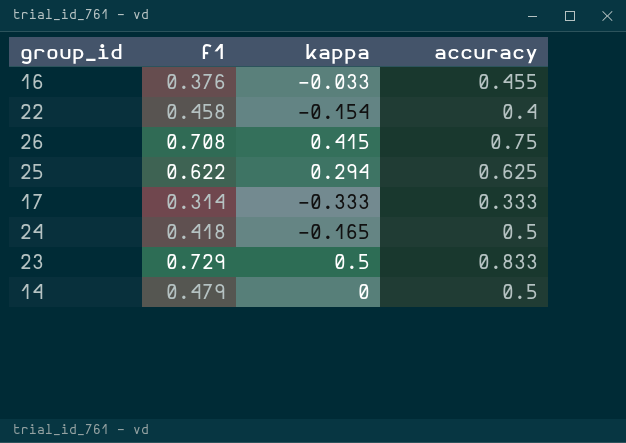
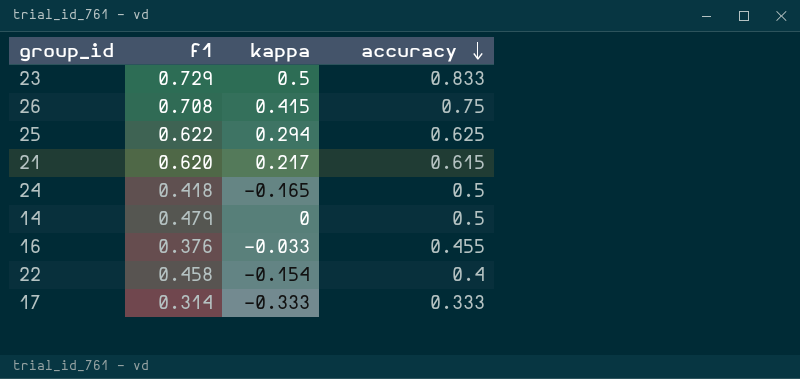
row order: none -> accuracy descending
row 21: none -> 0.620 | 0.217 | 0.615

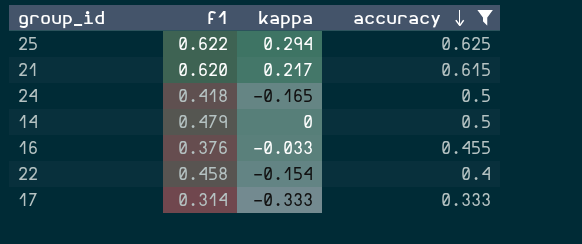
filter: none -> accuracy <= 0.625

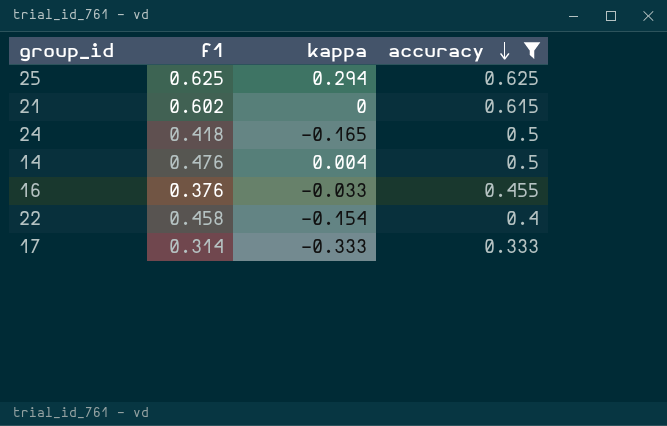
25 | f1: 0.622 -> 0.625
21 | f1: 0.620 -> 0.602
21 | kappa: 0.217 -> 0
14 | f1: 0.479 -> 0.476
14 | kappa: 0 -> 0.004

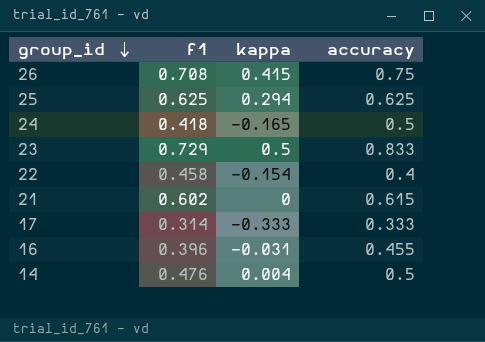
filter: accuracy <= 0.625 -> none
row order: accuracy descending -> group_id descending
16 | f1: 0.376 -> 0.396
16 | kappa: -0.033 -> -0.031

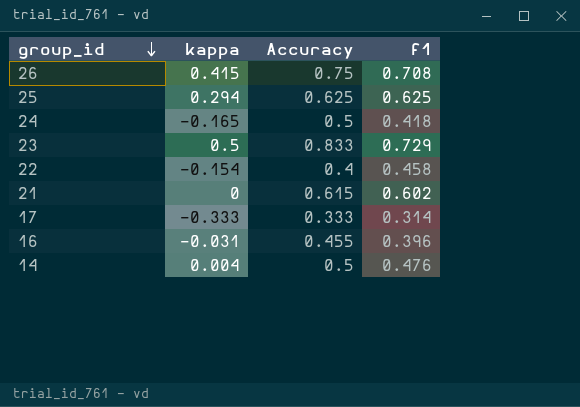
column name: accuracy -> Accuracy
column f1 | position: 2 -> 4

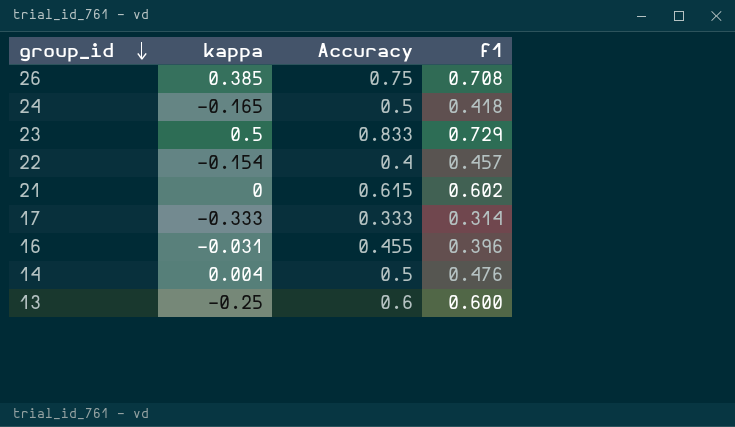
row 25: 0.294 | 0.625 | 0.625 -> none
26 | kappa: 0.415 -> 0.385
22 | f1: 0.458 -> 0.457
row 13: none -> -0.25 | 0.6 | 0.600

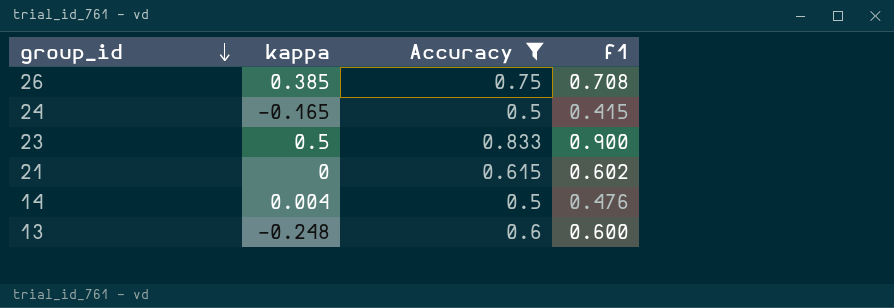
filter: none -> Accuracy >= 0.5
24 | f1: 0.418 -> 0.415
23 | f1: 0.729 -> 0.900
13 | kappa: -0.25 -> -0.248

